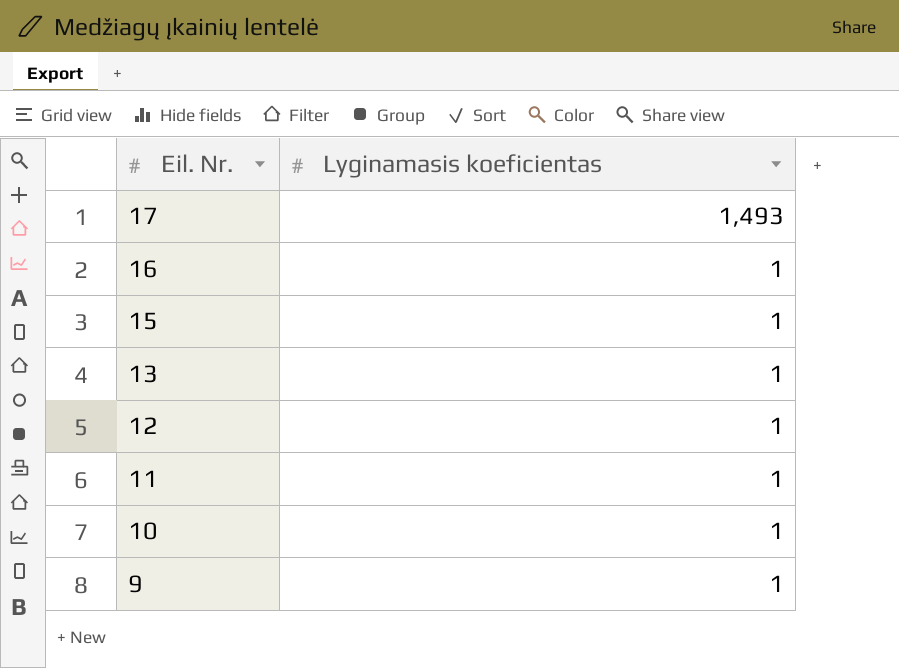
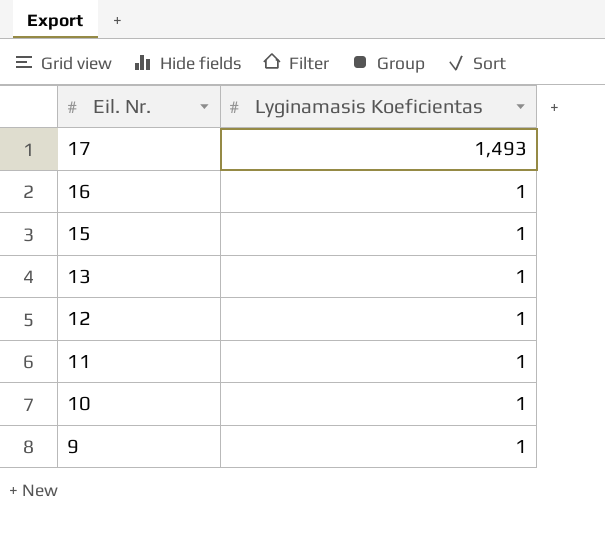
column name: Lyginamasis koeficientas -> Lyginamasis Koeficientas

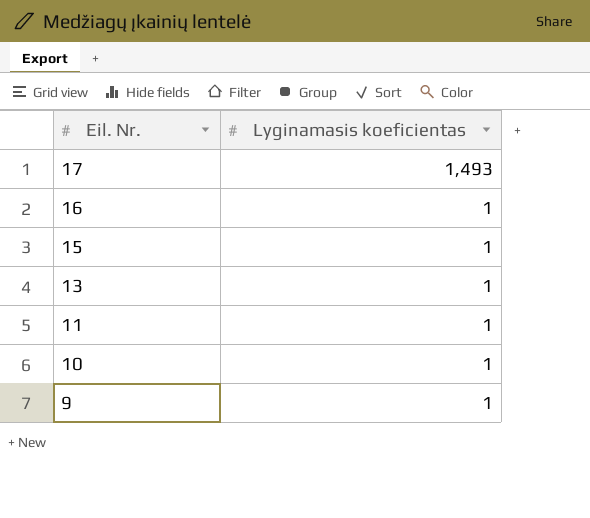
column name: Lyginamasis Koeficientas -> Lyginamasis koeficientas
row 12: 1 -> none

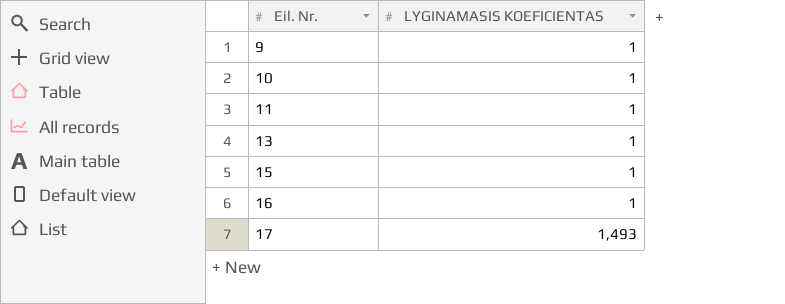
row order: Eil. Nr. descending -> Eil. Nr. ascending
column name: Lyginamasis koeficientas -> LYGINAMASIS KOEFICIENTAS

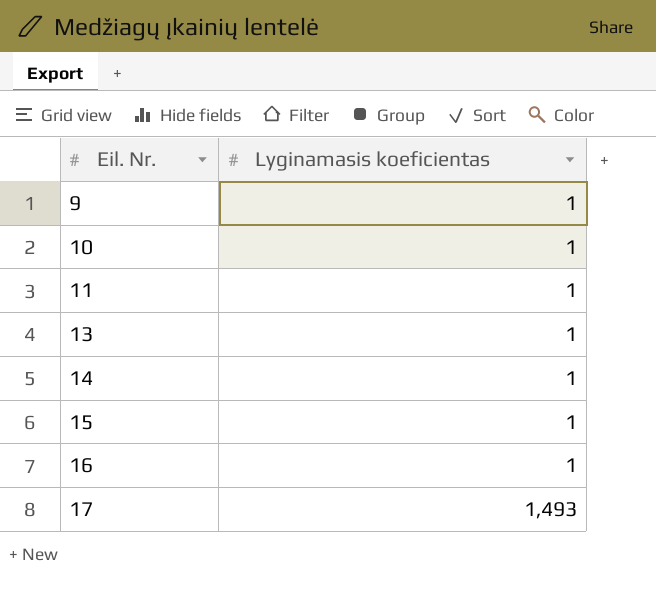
column name: LYGINAMASIS KOEFICIENTAS -> Lyginamasis koeficientas
row 14: none -> 1

